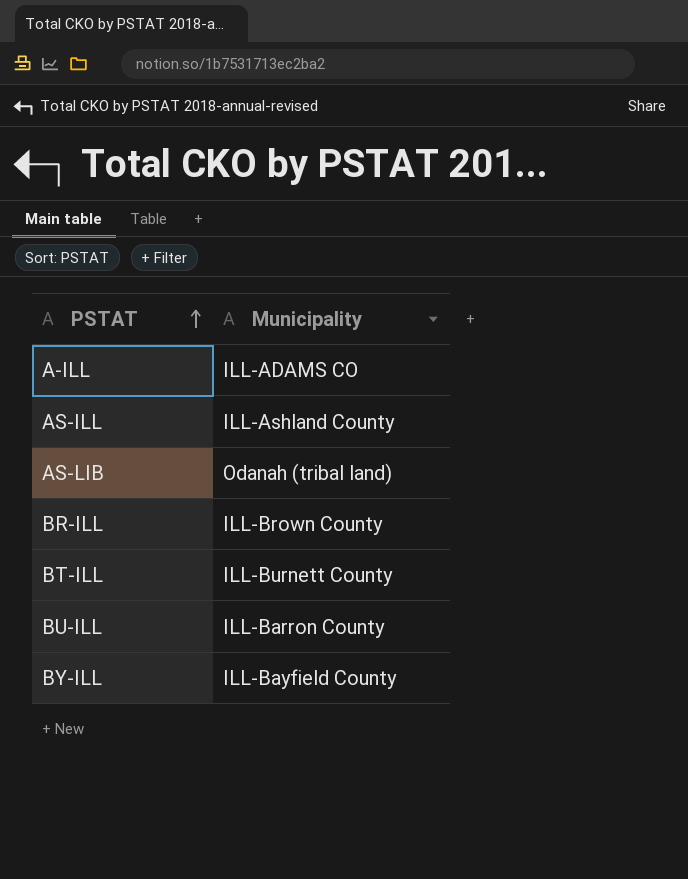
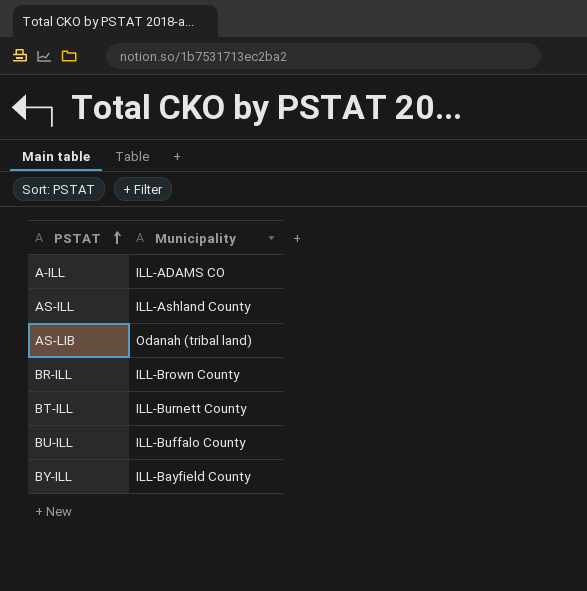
BU-ILL | Municipality: ILL-Barron County -> ILL-Buffalo County

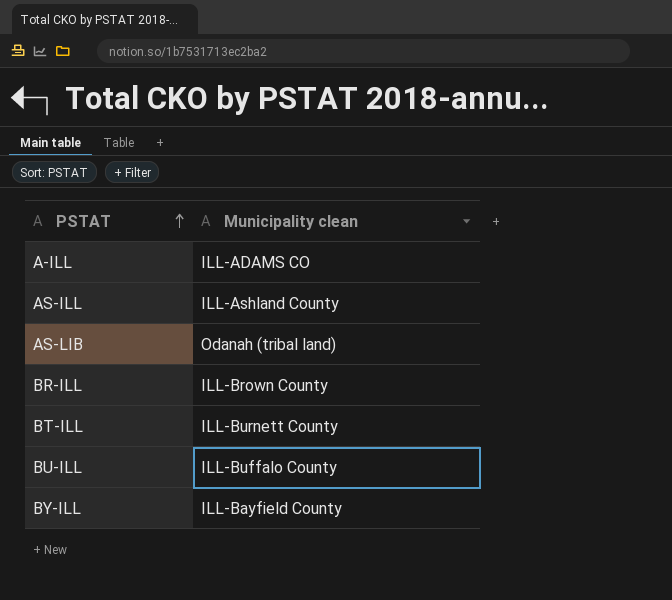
column name: Municipality -> Municipality clean

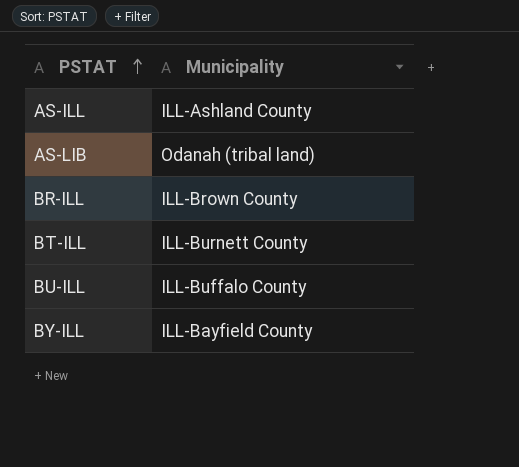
column name: Municipality clean -> Municipality
row A-ILL: ILL-ADAMS CO -> none

